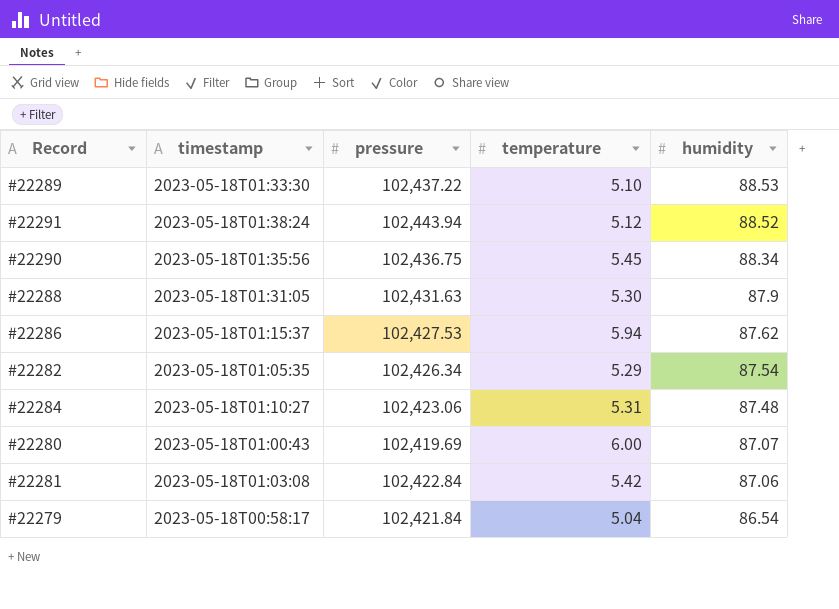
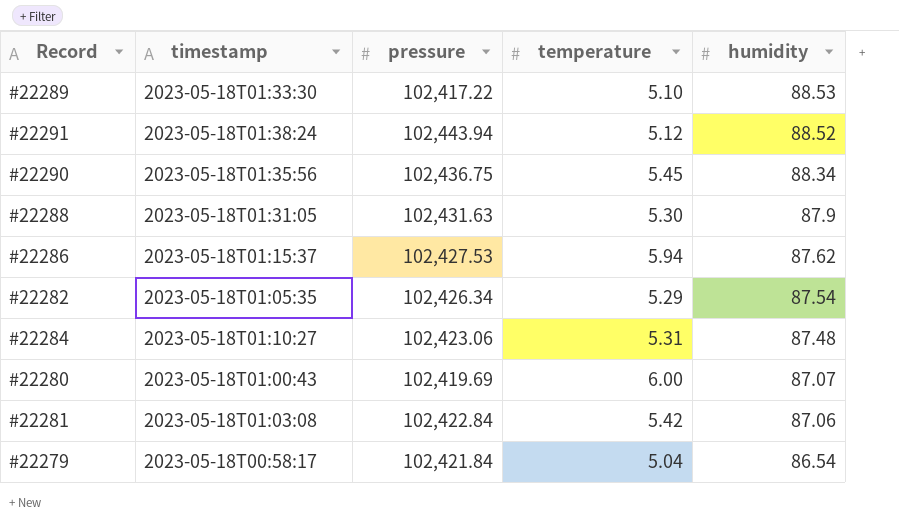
#22289 | pressure: 102,437.22 -> 102,417.22

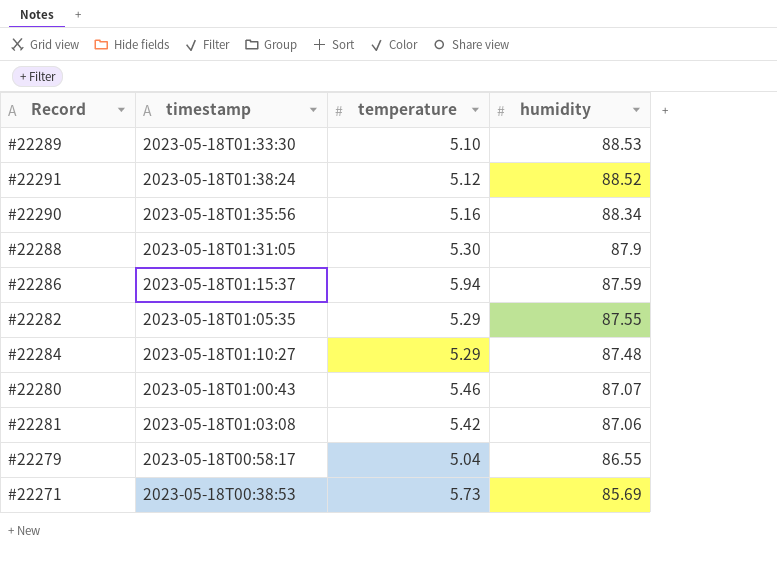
column pressure | position: 3 -> none
#22290 | temperature: 5.45 -> 5.16
#22286 | humidity: 87.62 -> 87.59
#22282 | humidity: 87.54 -> 87.55
#22284 | temperature: 5.31 -> 5.29
#22280 | temperature: 6.00 -> 5.46
#22279 | humidity: 86.54 -> 86.55
row #22271: none -> 2023-05-18T00:38:53 | 5.73 | 85.69

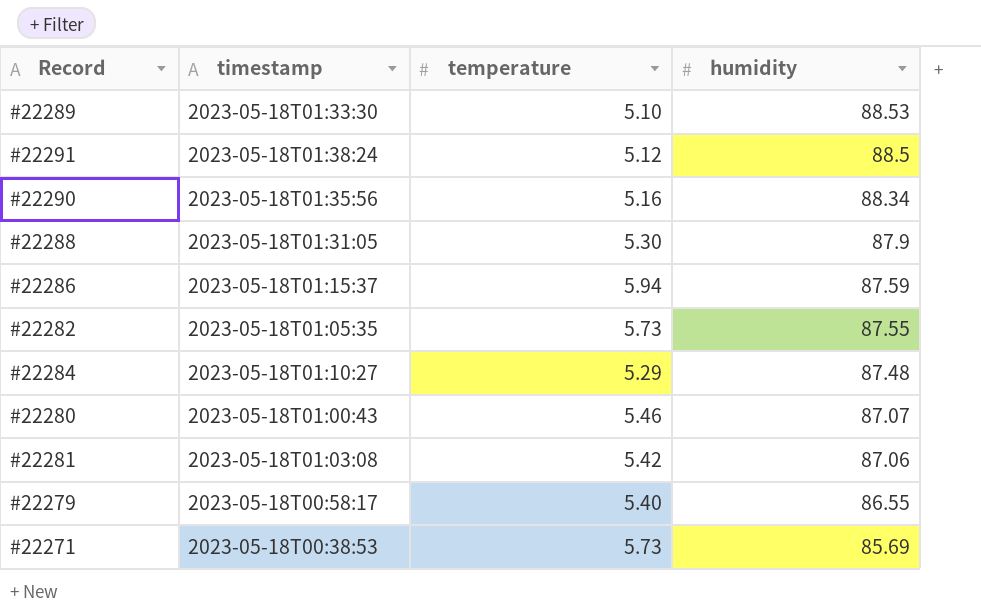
#22291 | humidity: 88.52 -> 88.5
#22282 | temperature: 5.29 -> 5.73
#22279 | temperature: 5.04 -> 5.40

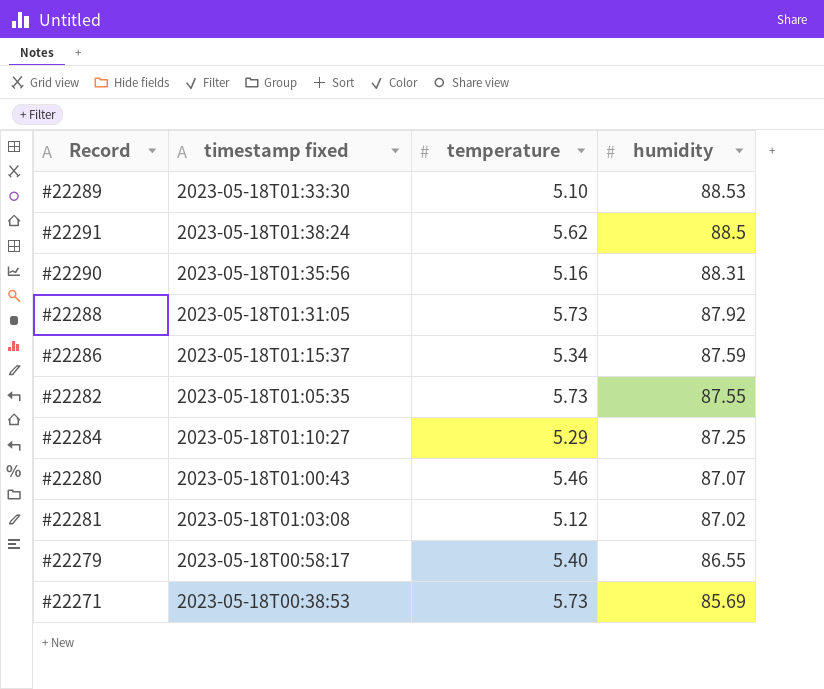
column name: timestamp -> timestamp fixed
#22291 | temperature: 5.12 -> 5.62
#22290 | humidity: 88.34 -> 88.31
#22288 | temperature: 5.30 -> 5.73
#22288 | humidity: 87.9 -> 87.92
#22286 | temperature: 5.94 -> 5.34
#22284 | humidity: 87.48 -> 87.25
#22281 | temperature: 5.42 -> 5.12
#22281 | humidity: 87.06 -> 87.02

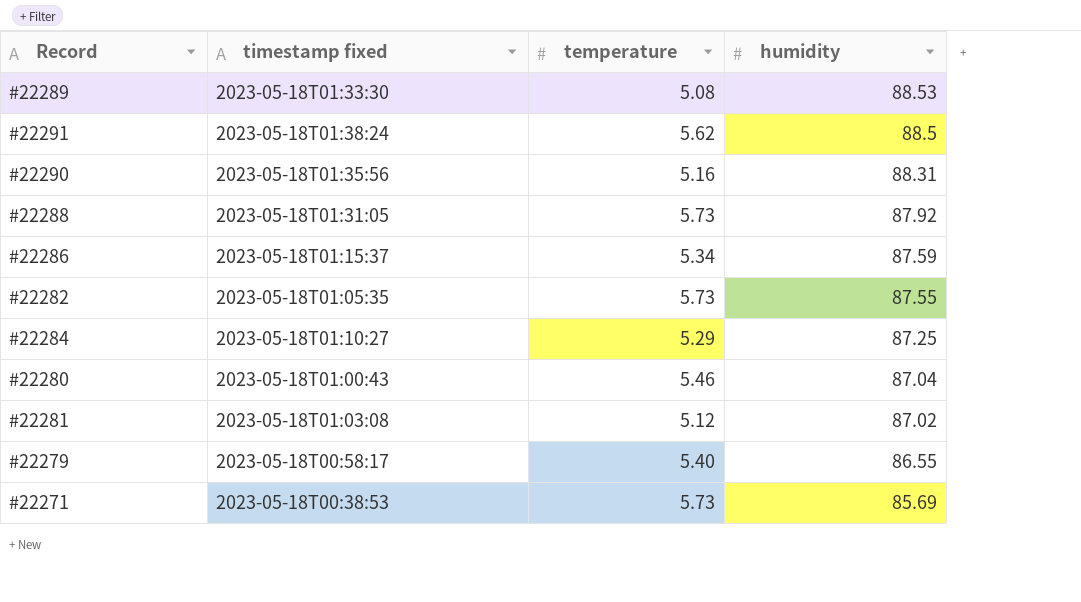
#22289 | temperature: 5.10 -> 5.08
#22280 | humidity: 87.07 -> 87.04

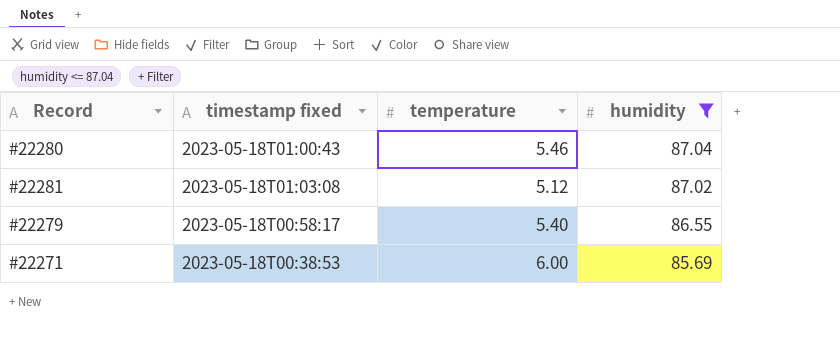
filter: none -> humidity <= 87.04
#22271 | temperature: 5.73 -> 6.00

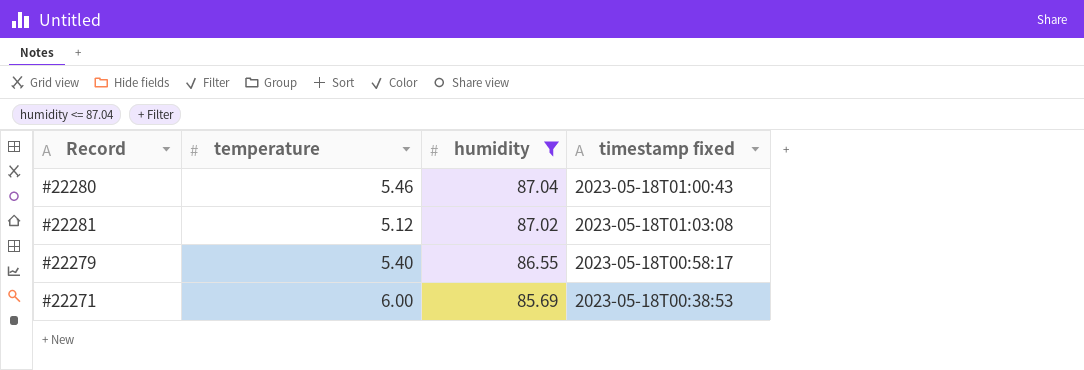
column timestamp fixed | position: 2 -> 4

